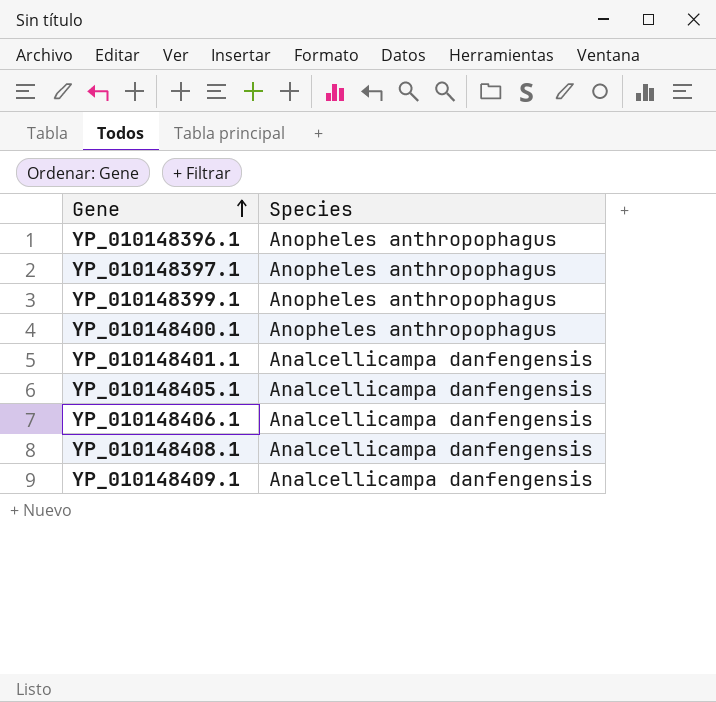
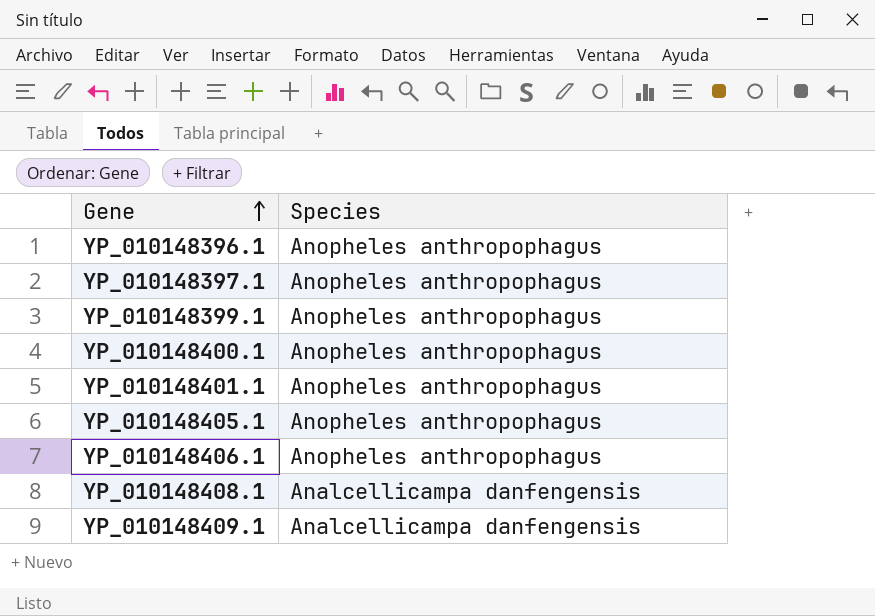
YP_010148401.1 | Species: Analcellicampa danfengensis -> Anopheles anthropophagus
YP_010148405.1 | Species: Analcellicampa danfengensis -> Anopheles anthropophagus
YP_010148406.1 | Species: Analcellicampa danfengensis -> Anopheles anthropophagus

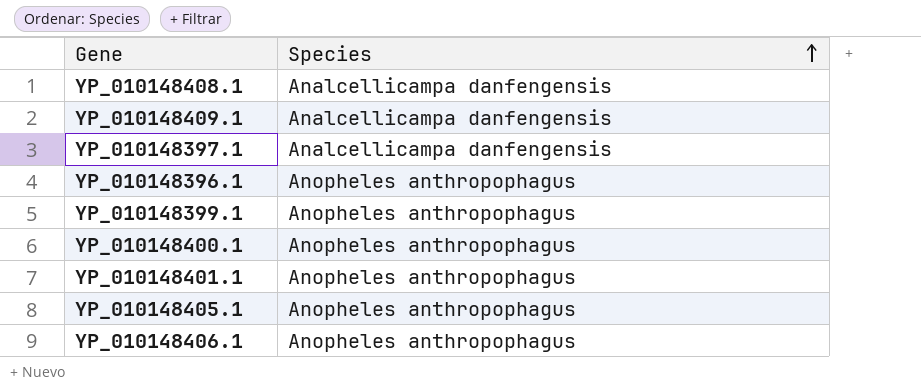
row order: Gene ascending -> Species ascending
YP_010148397.1 | Species: Anopheles anthropophagus -> Analcellicampa danfengensis

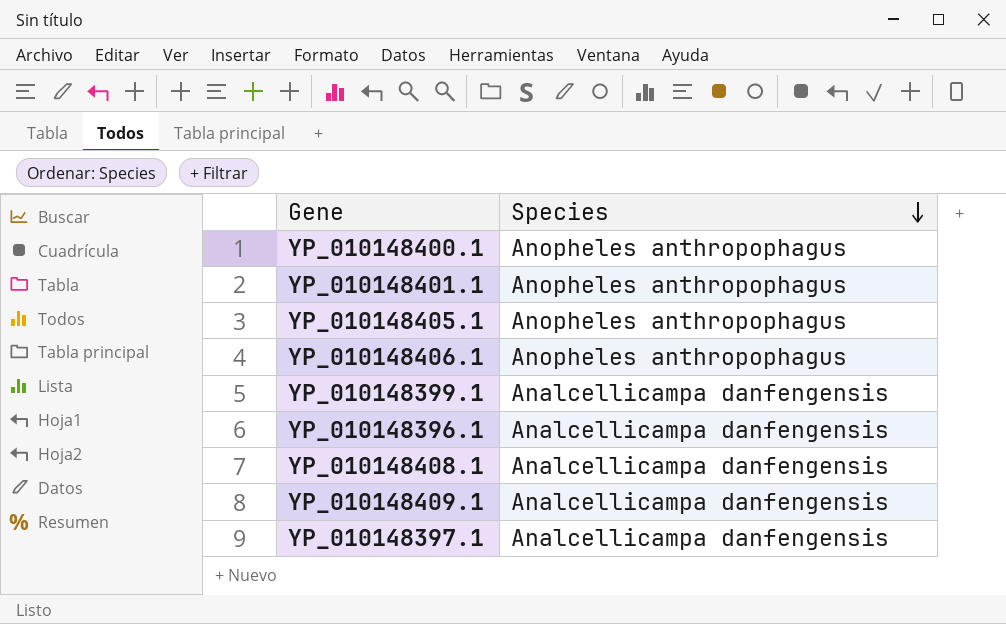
row order: Species ascending -> Species descending
YP_010148399.1 | Species: Anopheles anthropophagus -> Analcellicampa danfengensis
YP_010148396.1 | Species: Anopheles anthropophagus -> Analcellicampa danfengensis

